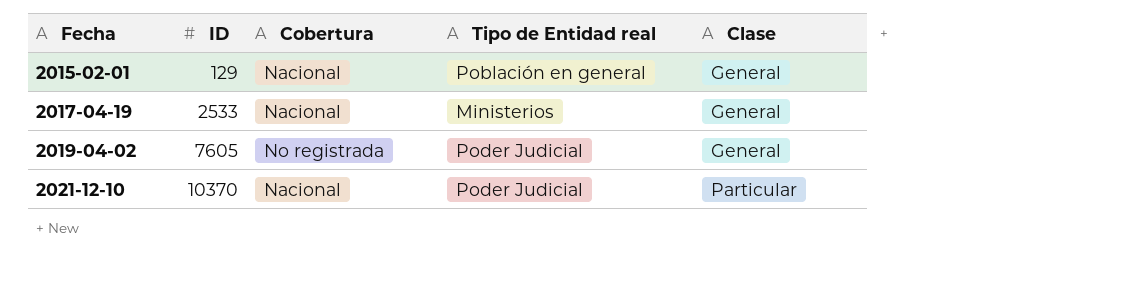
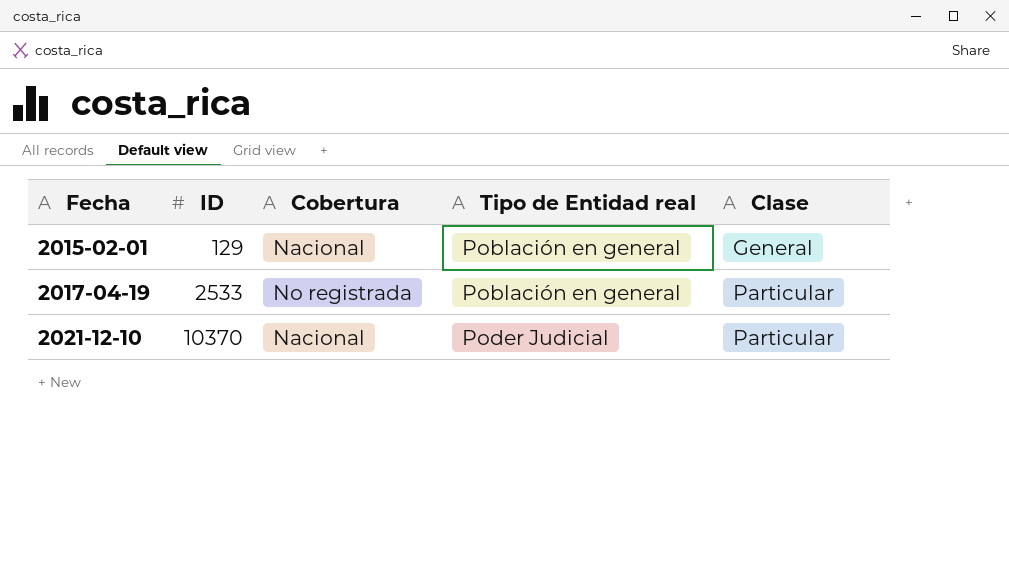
row 2019-04-02: 7605 | No registrada | Poder Judicial | General -> none
2017-04-19 | Cobertura: Nacional -> No registrada
2017-04-19 | Tipo de Entidad real: Ministerios -> Población en general
2017-04-19 | Clase: General -> Particular

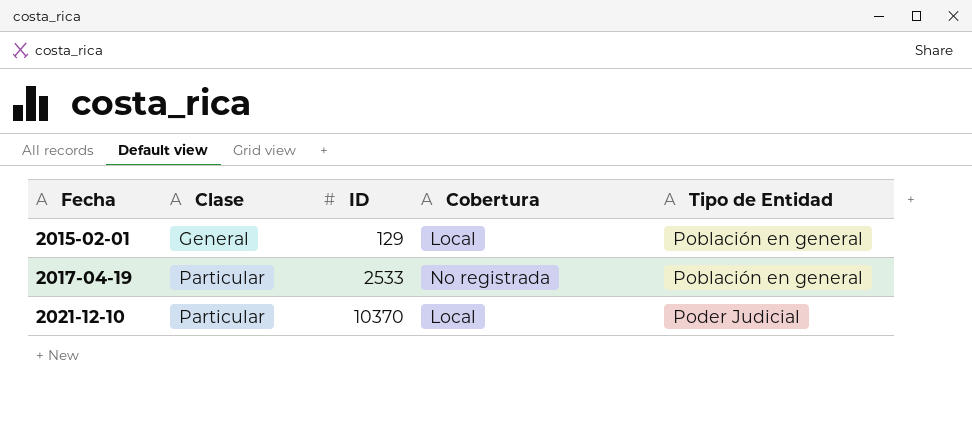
column Clase | position: 5 -> 2
column name: Tipo de Entidad real -> Tipo de Entidad
2015-02-01 | Cobertura: Nacional -> Local
2021-12-10 | Cobertura: Nacional -> Local

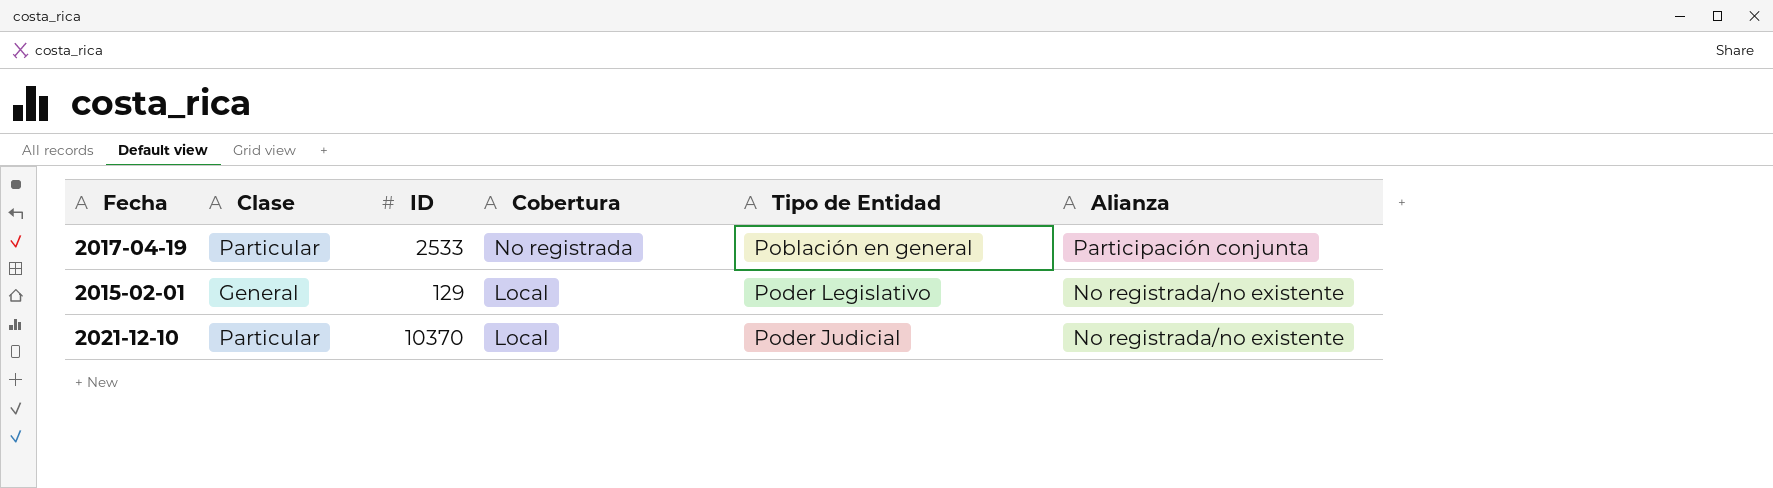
row order: Fecha ascending -> Cobertura descending
column Alianza | position: none -> 6
2015-02-01 | Tipo de Entidad: Población en general -> Poder Legislativo

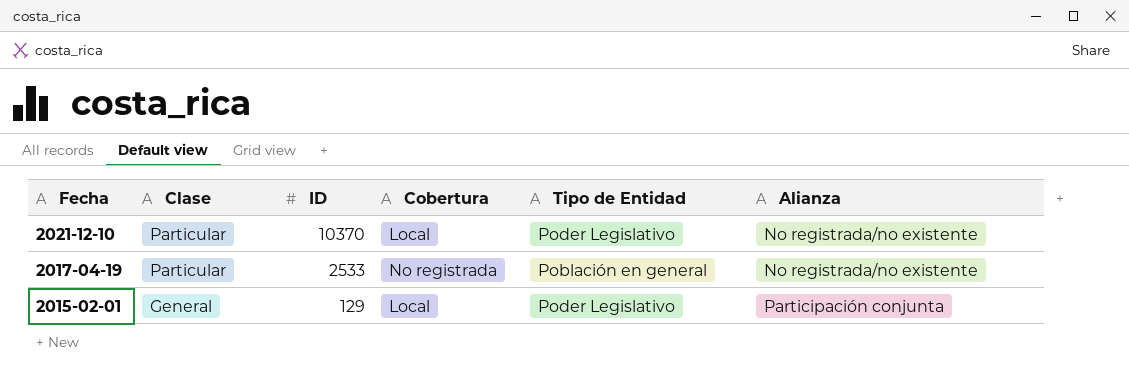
row order: Cobertura descending -> Fecha descending
2021-12-10 | Tipo de Entidad: Poder Judicial -> Poder Legislativo
2017-04-19 | Alianza: Participación conjunta -> No registrada/no existente
2015-02-01 | Alianza: No registrada/no existente -> Participación conjunta

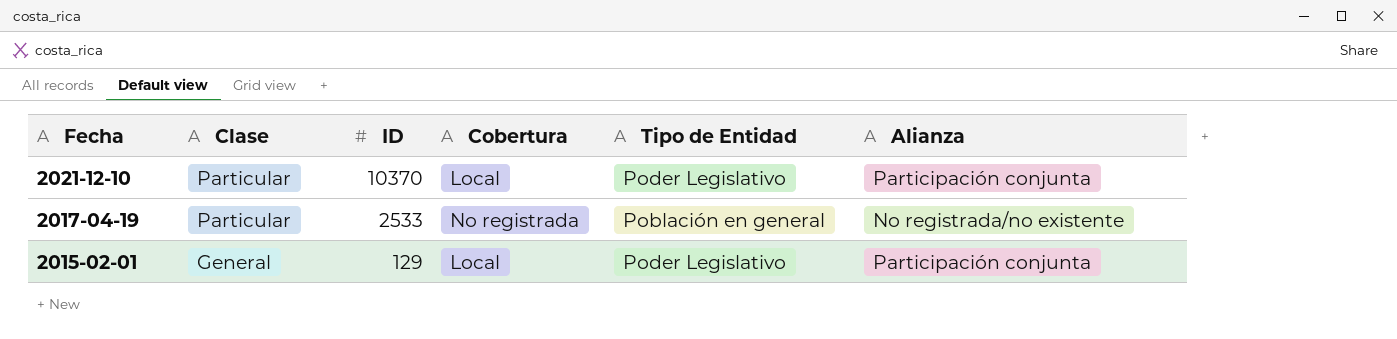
2021-12-10 | Alianza: No registrada/no existente -> Participación conjunta

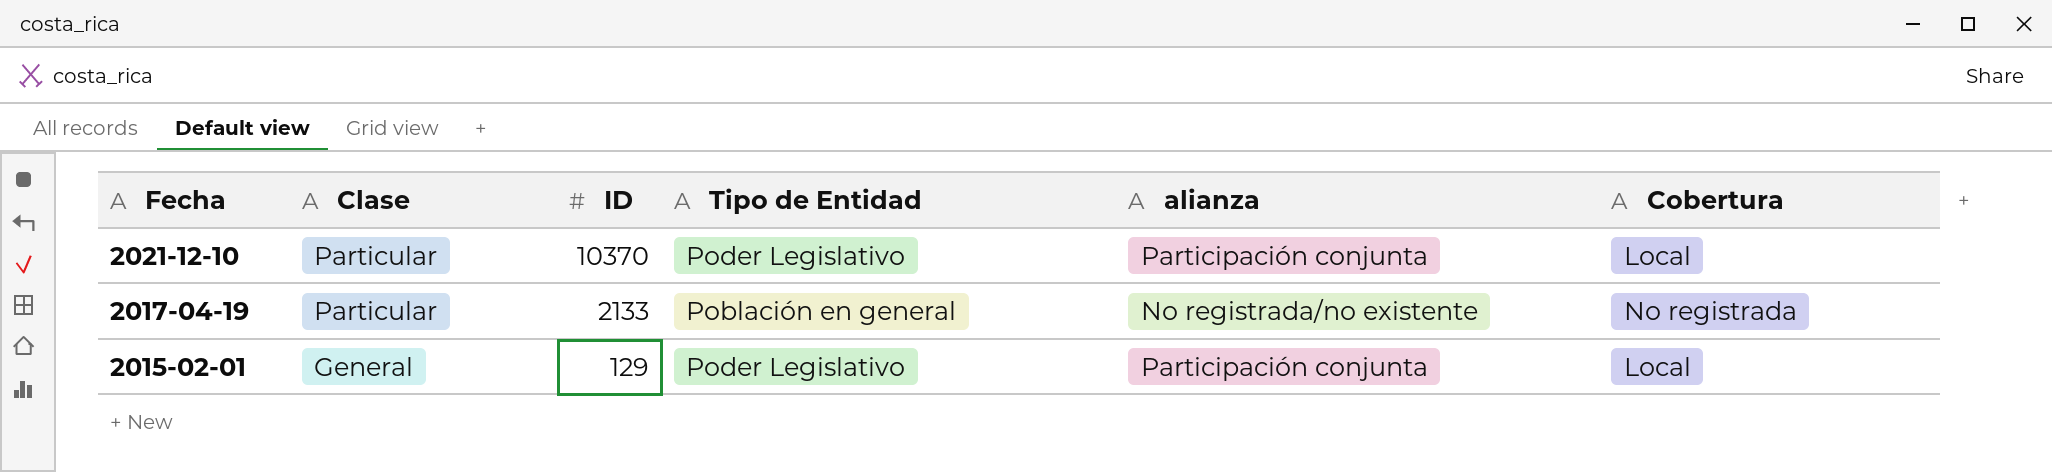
column name: Alianza -> alianza
column Cobertura | position: 4 -> 6
2017-04-19 | ID: 2533 -> 2133

